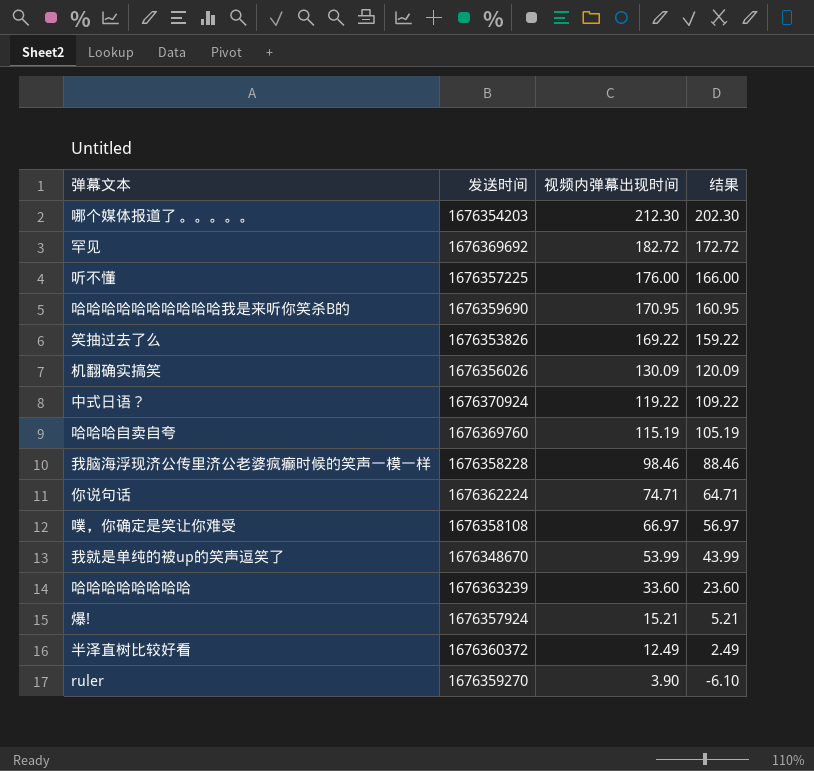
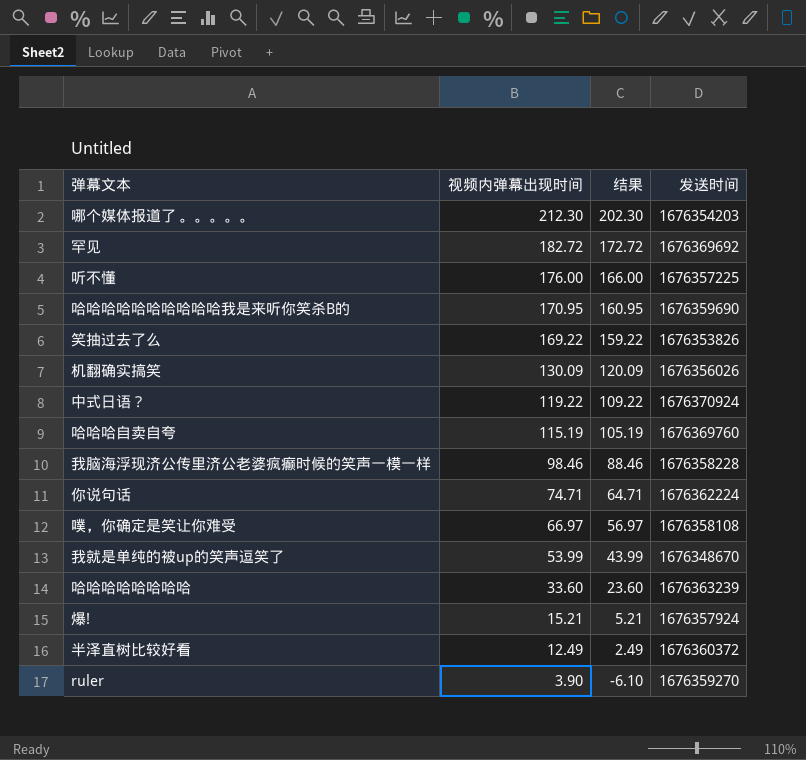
column 发送时间 | position: 2 -> 4

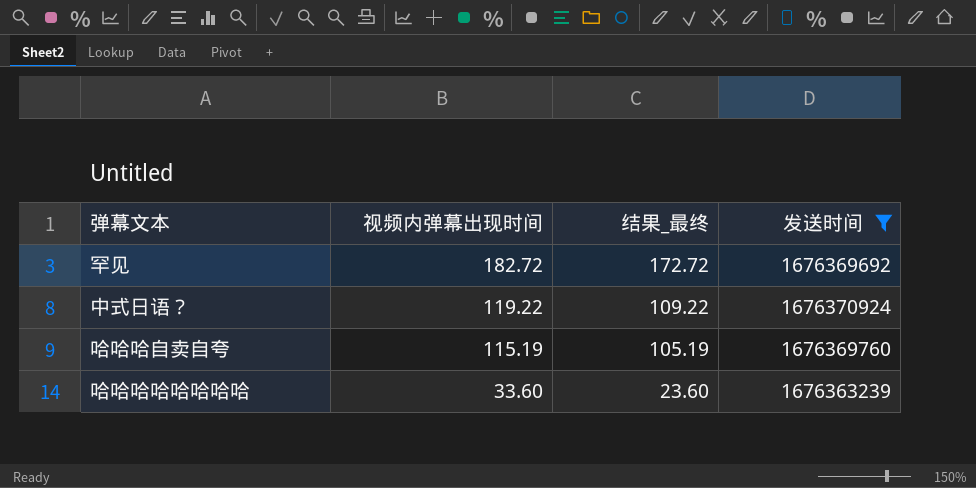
filter: none -> 发送时间 >= 1676363239
column name: 结果 -> 结果_最终

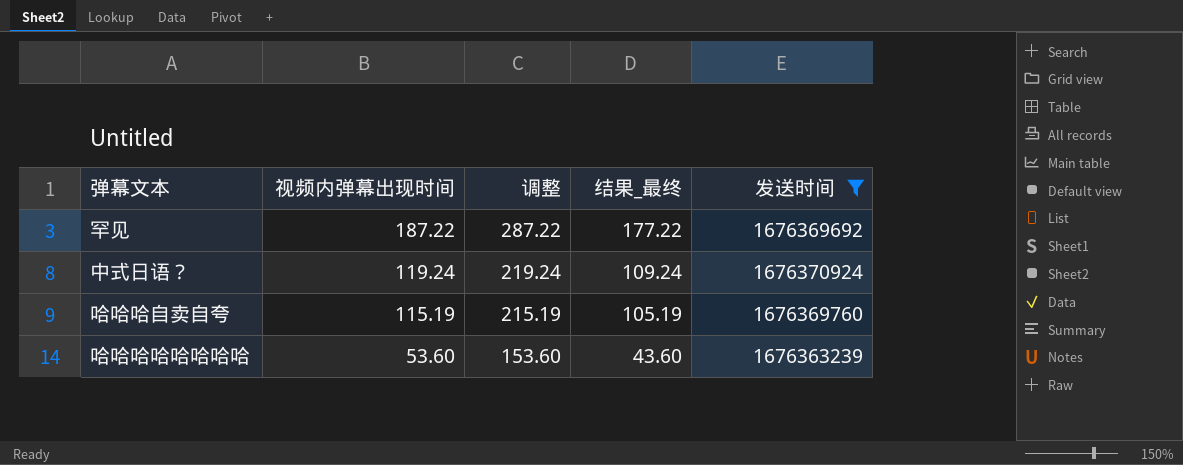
column 调整 | formula: none -> [视频内弹幕出现时间] + 100
罕见 | 视频内弹幕出现时间: 182.72 -> 187.22
罕见 | 结果_最终: 172.72 -> 177.22
中式日语？ | 视频内弹幕出现时间: 119.22 -> 119.24
中式日语？ | 结果_最终: 109.22 -> 109.24
哈哈哈哈哈哈哈哈 | 视频内弹幕出现时间: 33.60 -> 53.60
哈哈哈哈哈哈哈哈 | 结果_最终: 23.60 -> 43.60

